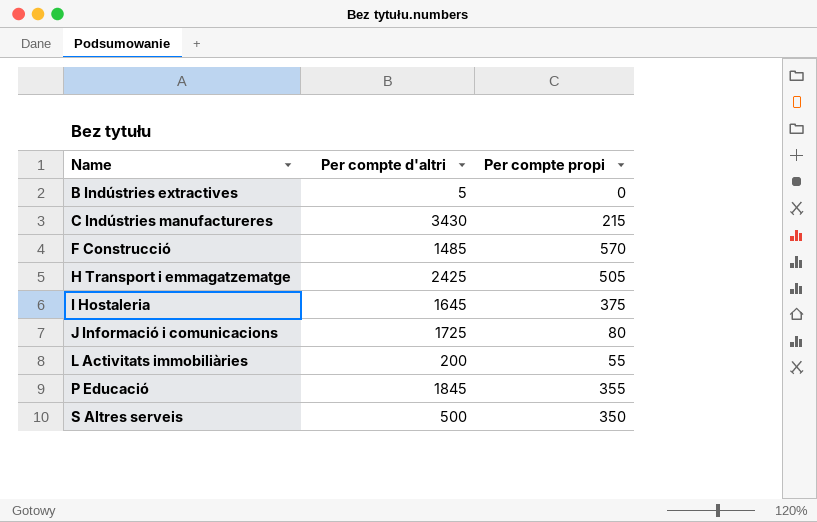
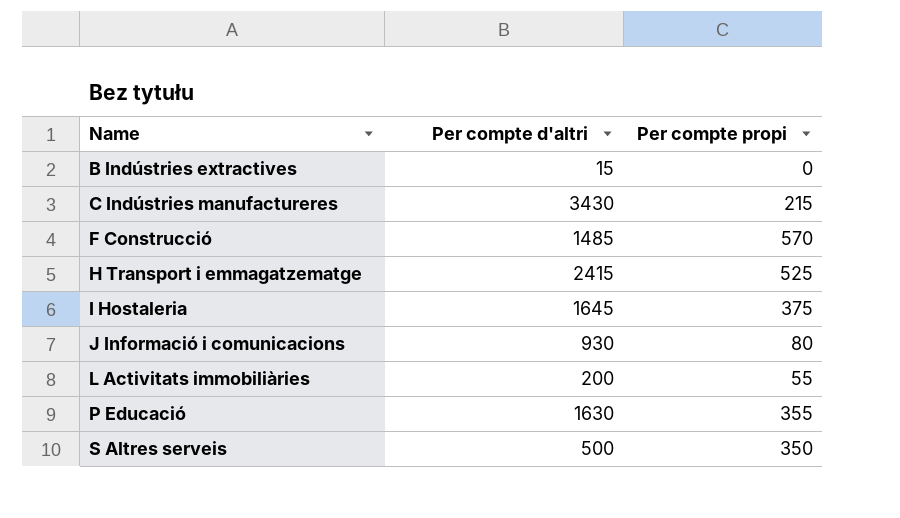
B Indústries extractives | Per compte d'altri: 5 -> 15
H Transport i emmagatzematge | Per compte d'altri: 2425 -> 2415
H Transport i emmagatzematge | Per compte propi: 505 -> 525
J Informació i comunicacions | Per compte d'altri: 1725 -> 930
P Educació | Per compte d'altri: 1845 -> 1630

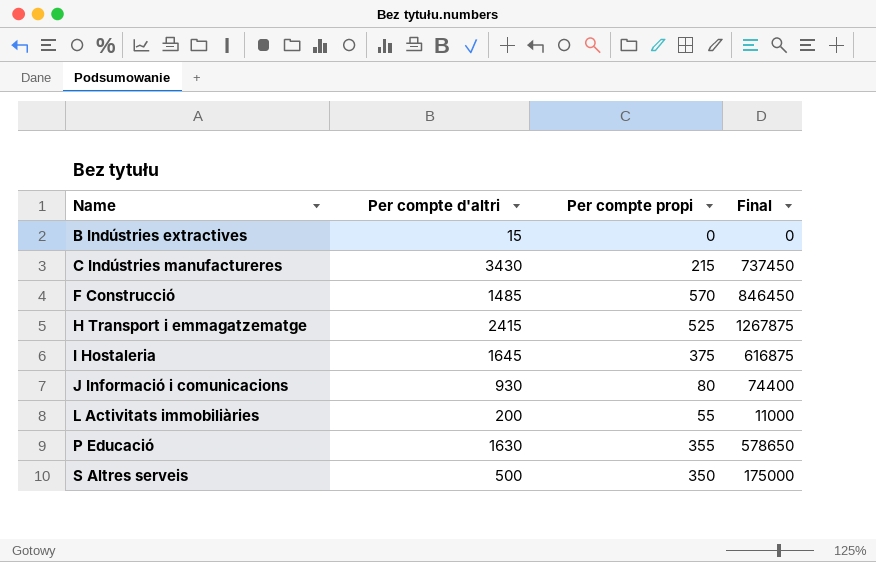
column Final | formula: none -> [Per compte d'altri] * [Per compte propi]

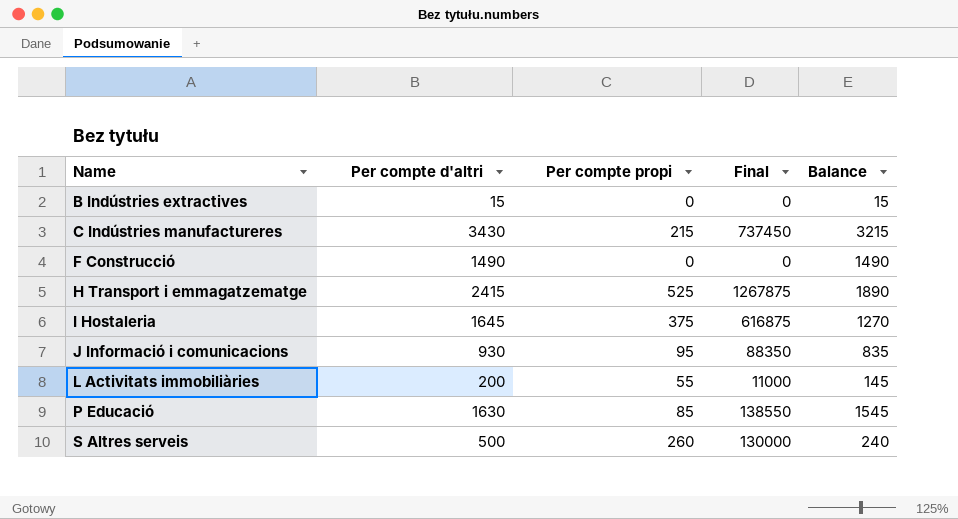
column Balance | formula: none -> [Per compte d'altri] - [Per compte propi]
F Construcció | Per compte d'altri: 1485 -> 1490
F Construcció | Per compte propi: 570 -> 0
F Construcció | Final: 846450 -> 0
J Informació i comunicacions | Per compte propi: 80 -> 95
J Informació i comunicacions | Final: 74400 -> 88350
P Educació | Per compte propi: 355 -> 85
P Educació | Final: 578650 -> 138550
S Altres serveis | Per compte propi: 350 -> 260
S Altres serveis | Final: 175000 -> 130000

